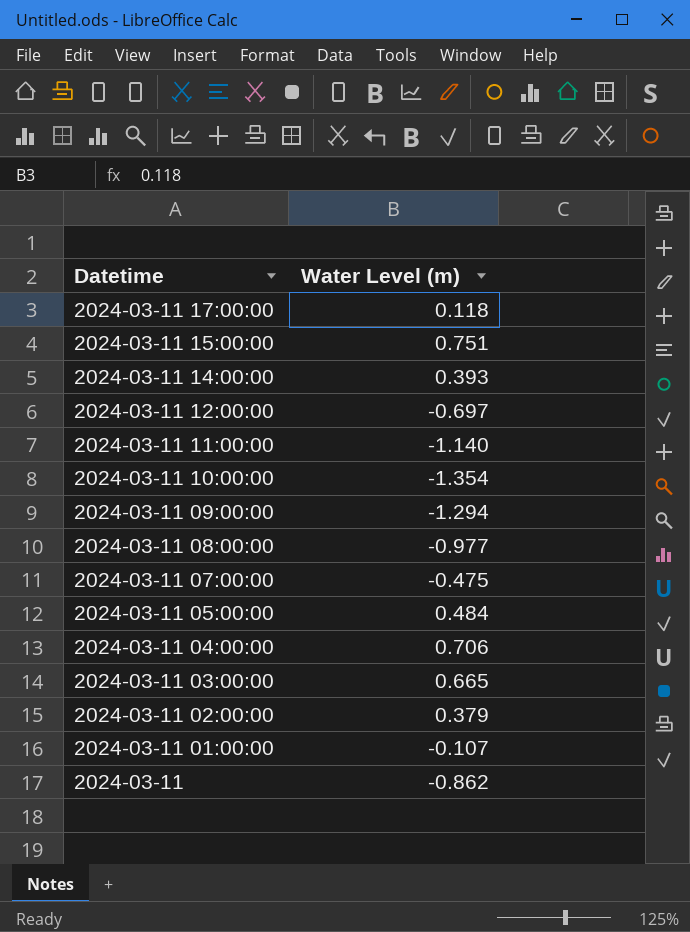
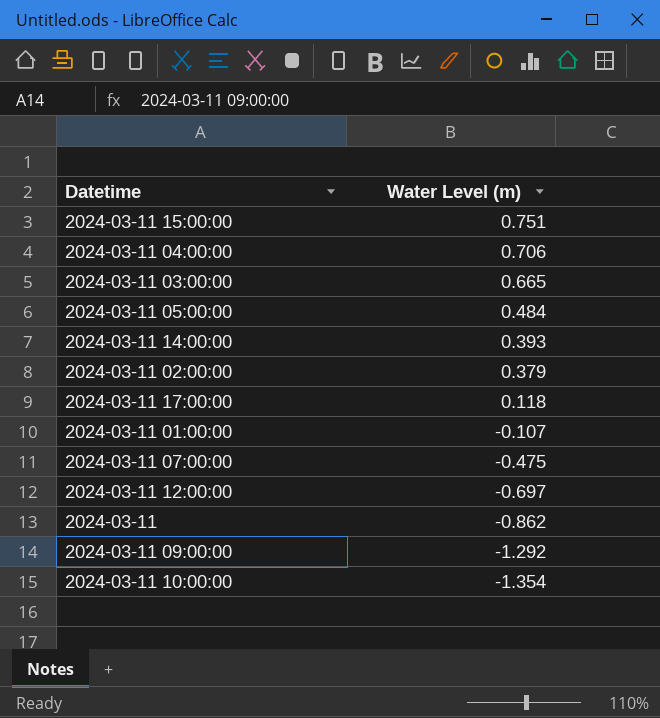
row order: Datetime descending -> Water Level (m) descending
row 2024-03-11 11:00:00: -1.140 -> none
row 2024-03-11 08:00:00: -0.977 -> none
2024-03-11 09:00:00 | Water Level (m): -1.294 -> -1.292

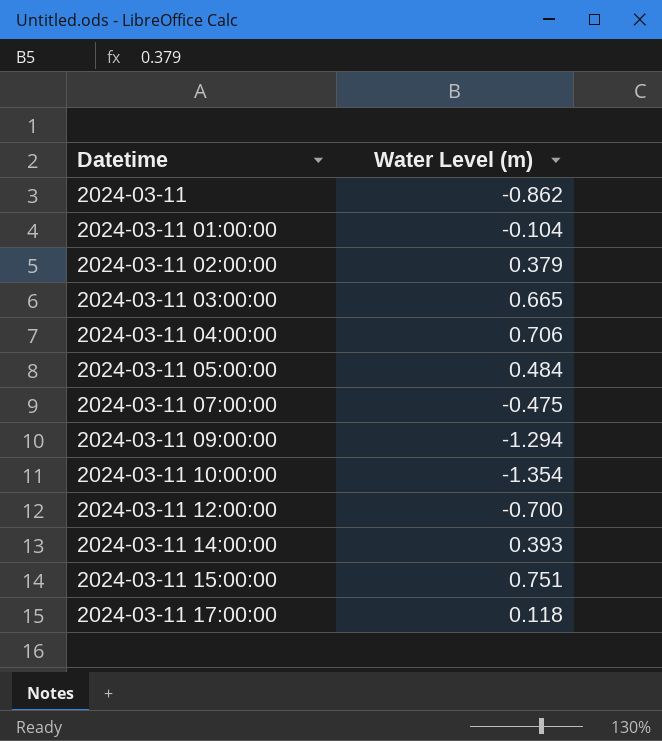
row order: Water Level (m) descending -> Datetime ascending
2024-03-11 01:00:00 | Water Level (m): -0.107 -> -0.104
2024-03-11 09:00:00 | Water Level (m): -1.292 -> -1.294
2024-03-11 12:00:00 | Water Level (m): -0.697 -> -0.700

